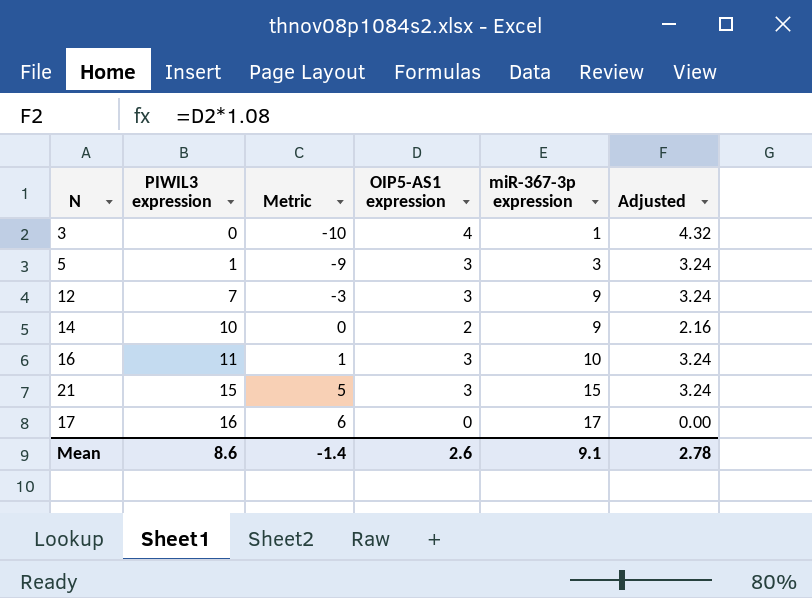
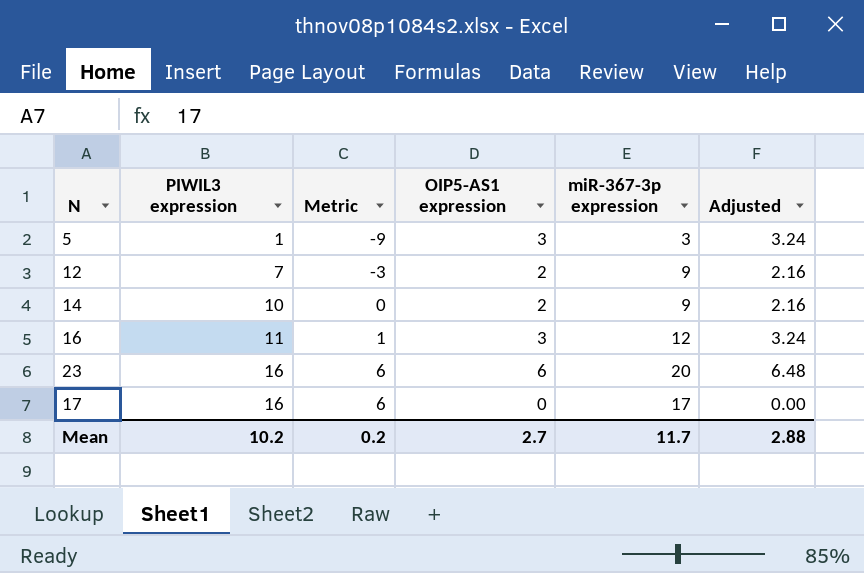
row 3: 0 | -10 | 4 | 1 | 4.32 -> none
row 21: 15 | 5 | 3 | 15 | 3.24 -> none
12 | OIP5-AS1 expression: 3 -> 2
12 | Adjusted: 3.24 -> 2.16
16 | miR-367-3p expression: 10 -> 12
row 23: none -> 16 | 6 | 6 | 20 | 6.48
Mean | PIWIL3 expression: 8.6 -> 10.2
Mean | Metric: -1.4 -> 0.2
Mean | OIP5-AS1 expression: 2.6 -> 2.7
Mean | miR-367-3p expression: 9.1 -> 11.7
Mean | Adjusted: 2.78 -> 2.88

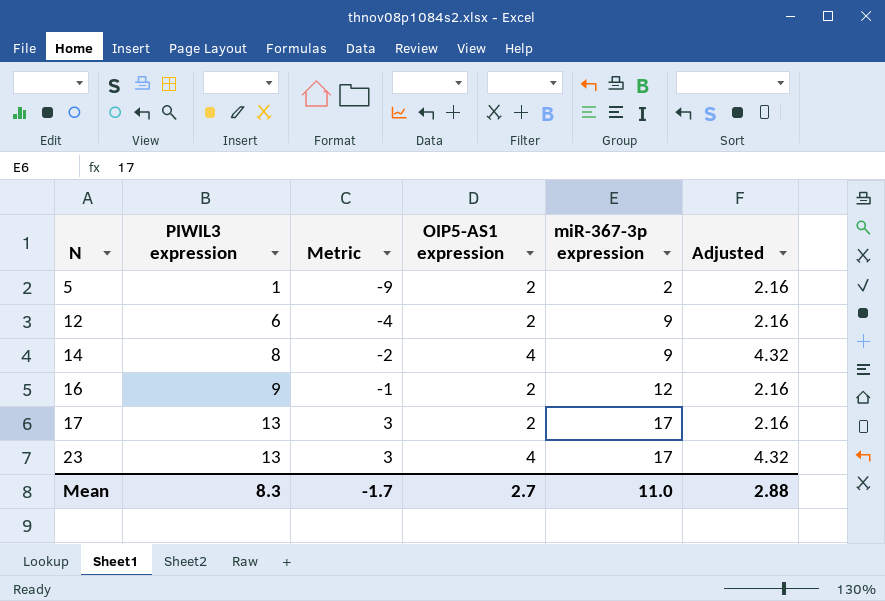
row order: PIWIL3 expression ascending -> N ascending
5 | OIP5-AS1 expression: 3 -> 2
5 | miR-367-3p expression: 3 -> 2
5 | Adjusted: 3.24 -> 2.16
12 | PIWIL3 expression: 7 -> 6
12 | Metric: -3 -> -4
14 | PIWIL3 expression: 10 -> 8
14 | Metric: 0 -> -2
14 | OIP5-AS1 expression: 2 -> 4
14 | Adjusted: 2.16 -> 4.32
16 | PIWIL3 expression: 11 -> 9
16 | Metric: 1 -> -1
16 | OIP5-AS1 expression: 3 -> 2
16 | Adjusted: 3.24 -> 2.16
17 | PIWIL3 expression: 16 -> 13
17 | Metric: 6 -> 3
17 | OIP5-AS1 expression: 0 -> 2
17 | Adjusted: 0.00 -> 2.16
23 | PIWIL3 expression: 16 -> 13
23 | Metric: 6 -> 3
23 | OIP5-AS1 expression: 6 -> 4
23 | miR-367-3p expression: 20 -> 17
23 | Adjusted: 6.48 -> 4.32
Mean | PIWIL3 expression: 10.2 -> 8.3
Mean | Metric: 0.2 -> -1.7
Mean | miR-367-3p expression: 11.7 -> 11.0

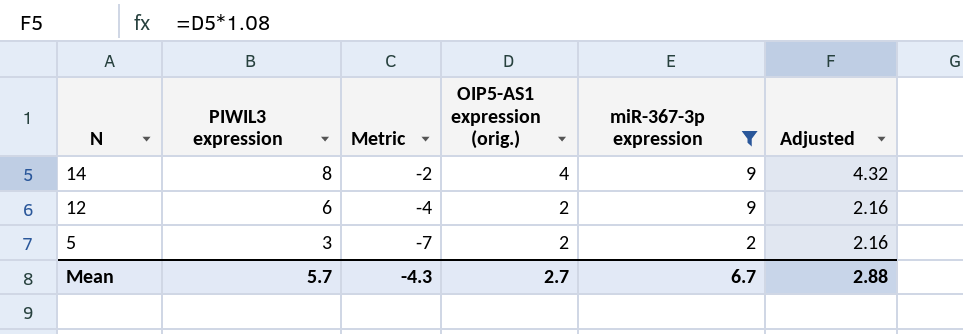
filter: none -> miR-367-3p expression <= 9
row order: N ascending -> N descending
column name: OIP5-AS1 expression -> OIP5-AS1 expression (orig.)
5 | PIWIL3 expression: 1 -> 3
5 | Metric: -9 -> -7
Mean | PIWIL3 expression: 8.3 -> 5.7
Mean | Metric: -1.7 -> -4.3
Mean | miR-367-3p expression: 11.0 -> 6.7

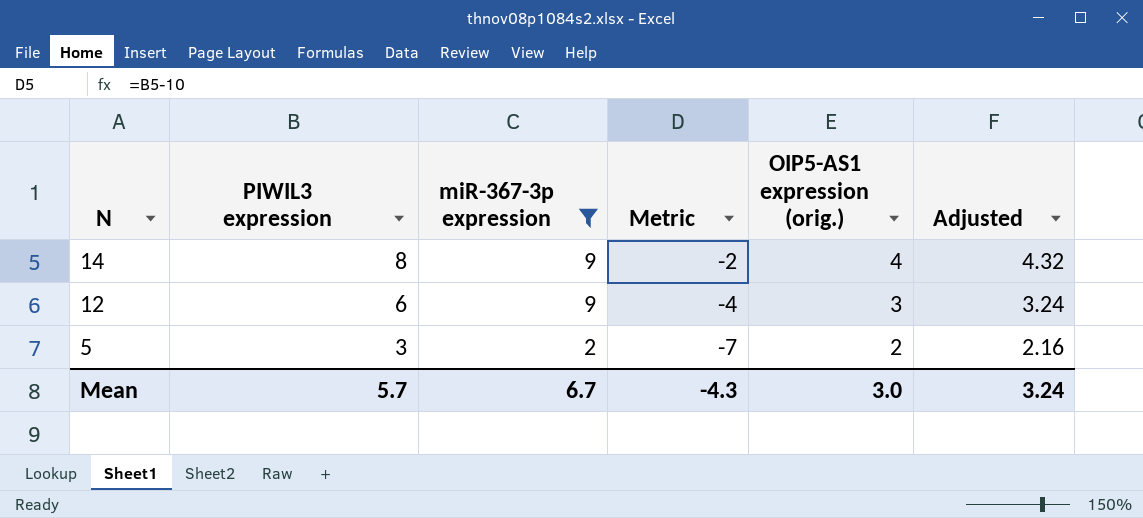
column miR-367-3p expression | position: 5 -> 3
12 | OIP5-AS1 expression (orig.): 2 -> 3
12 | Adjusted: 2.16 -> 3.24
Mean | OIP5-AS1 expression (orig.): 2.7 -> 3.0
Mean | Adjusted: 2.88 -> 3.24

